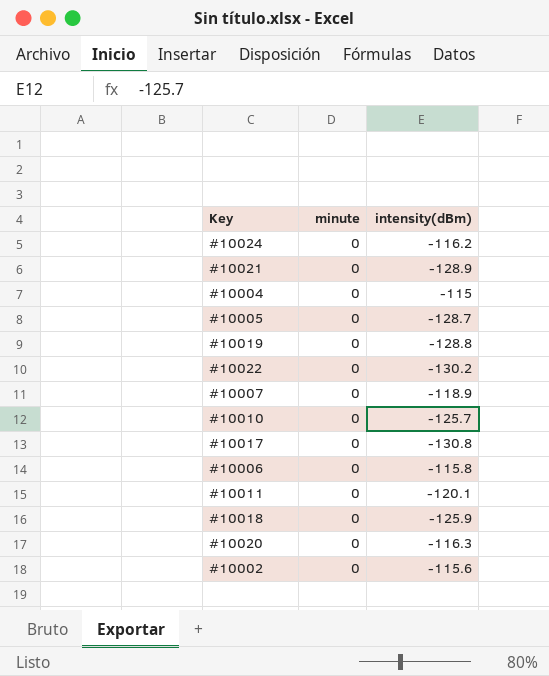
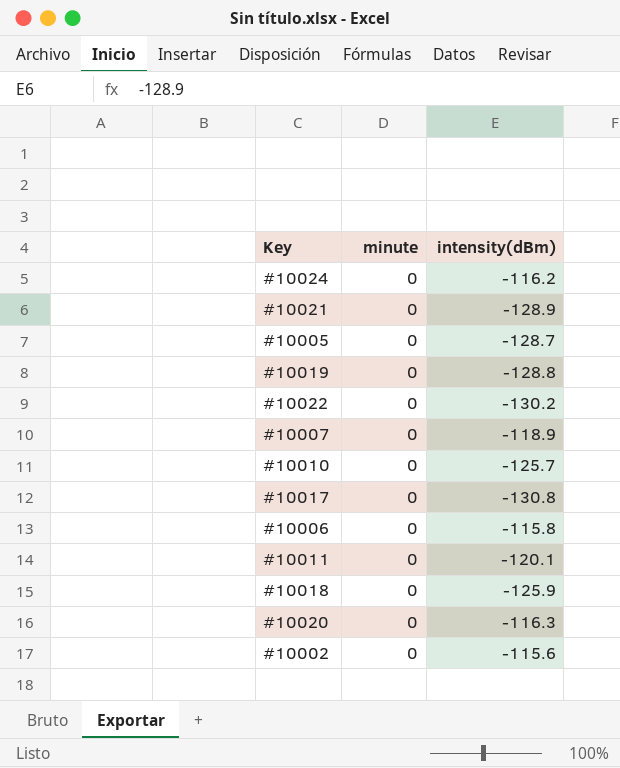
row #10004: 0 | -115 -> none

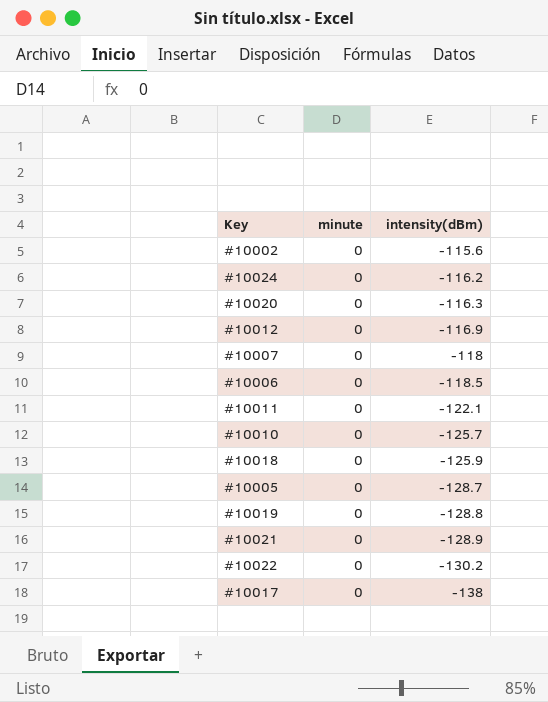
row order: none -> intensity(dBm) descending
row #10012: none -> 0 | -116.9
#10007 | intensity(dBm): -118.9 -> -118
#10006 | intensity(dBm): -115.8 -> -118.5
#10011 | intensity(dBm): -120.1 -> -122.1
#10017 | intensity(dBm): -130.8 -> -138

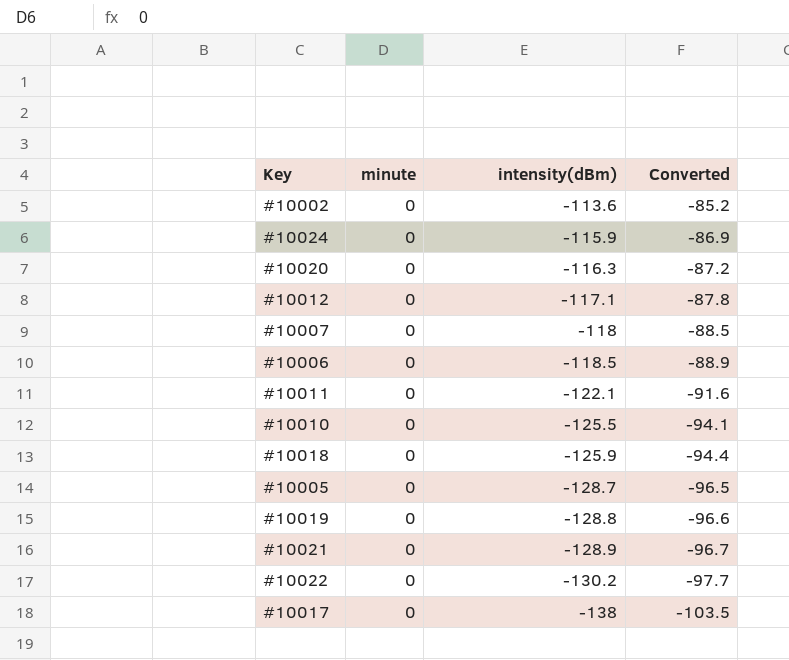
column Converted | formula: none -> [intensity(dBm)] * 0.75
#10002 | intensity(dBm): -115.6 -> -113.6
#10024 | intensity(dBm): -116.2 -> -115.9
#10012 | intensity(dBm): -116.9 -> -117.1
#10010 | intensity(dBm): -125.7 -> -125.5

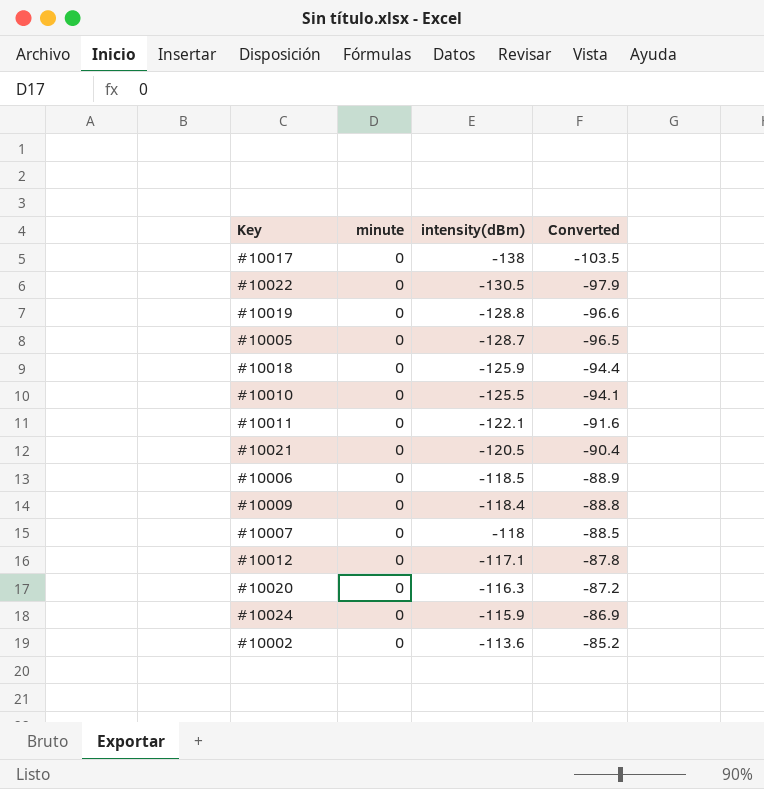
row order: intensity(dBm) descending -> intensity(dBm) ascending
#10022 | intensity(dBm): -130.2 -> -130.5
#10022 | Converted: -97.7 -> -97.9
#10021 | intensity(dBm): -128.9 -> -120.5
#10021 | Converted: -96.7 -> -90.4
row #10009: none -> 0 | -118.4 | -88.8

